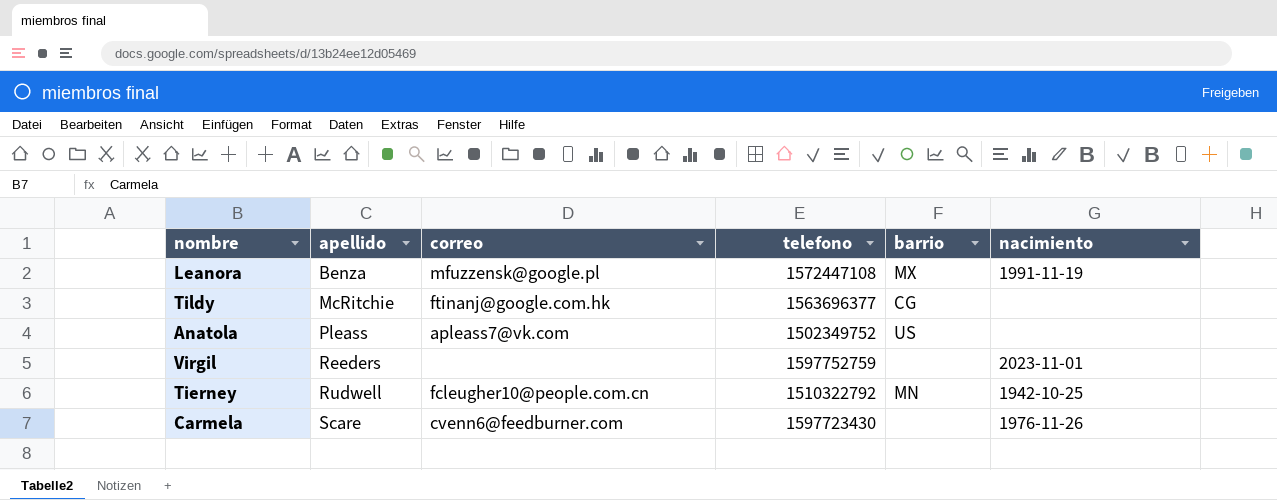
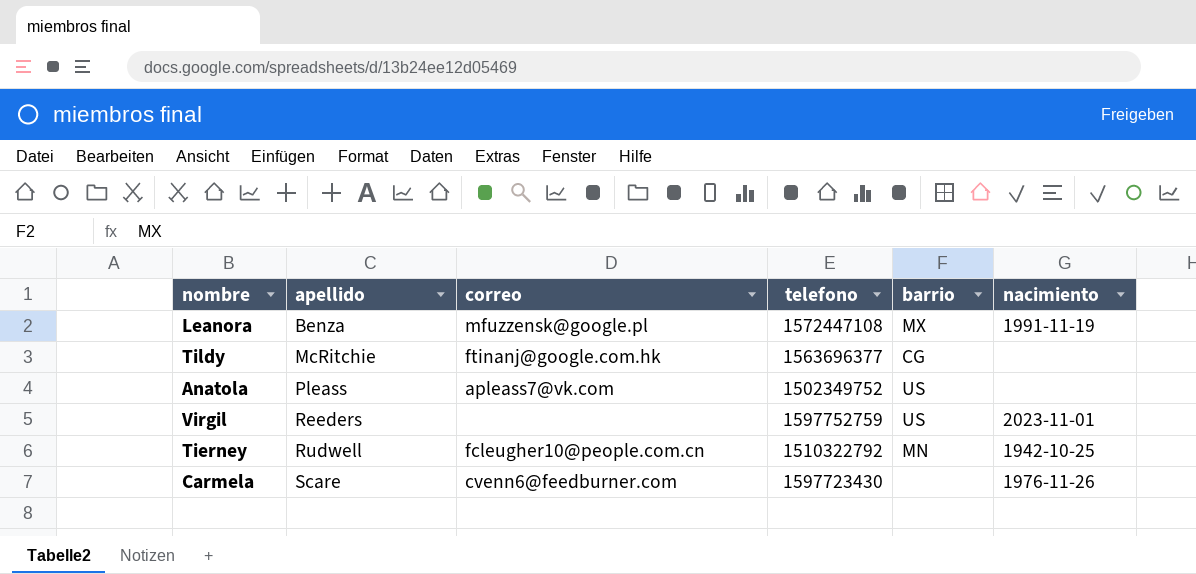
Virgil | barrio: none -> US

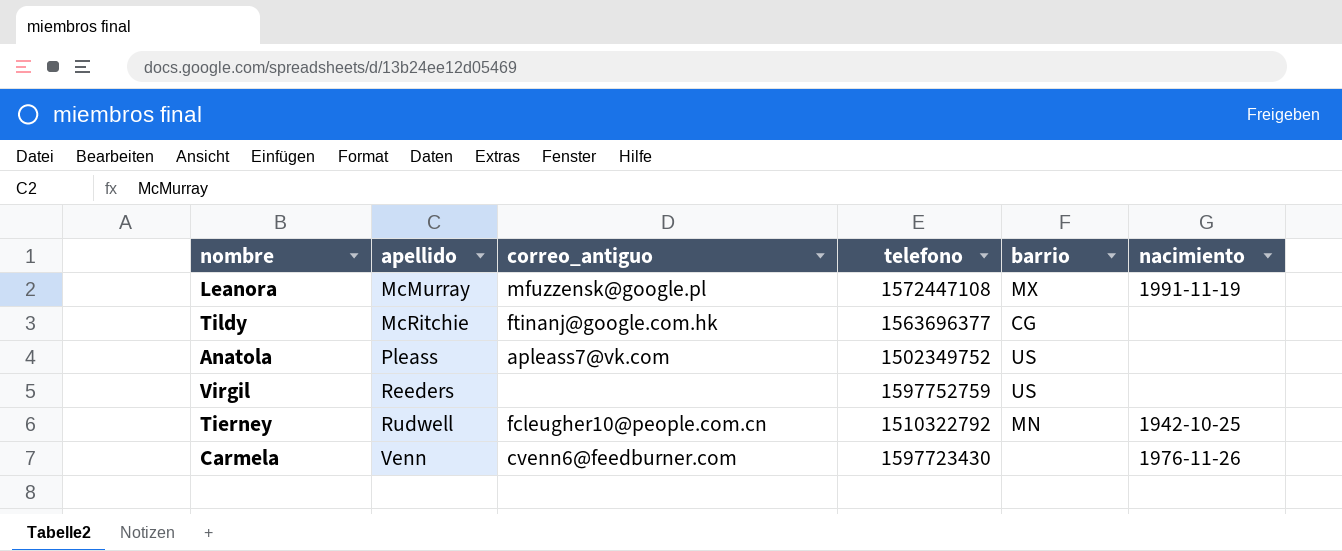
column name: correo -> correo_antiguo
Leanora | apellido: Benza -> McMurray
Virgil | nacimiento: 2023-11-01 -> none
Carmela | apellido: Scare -> Venn

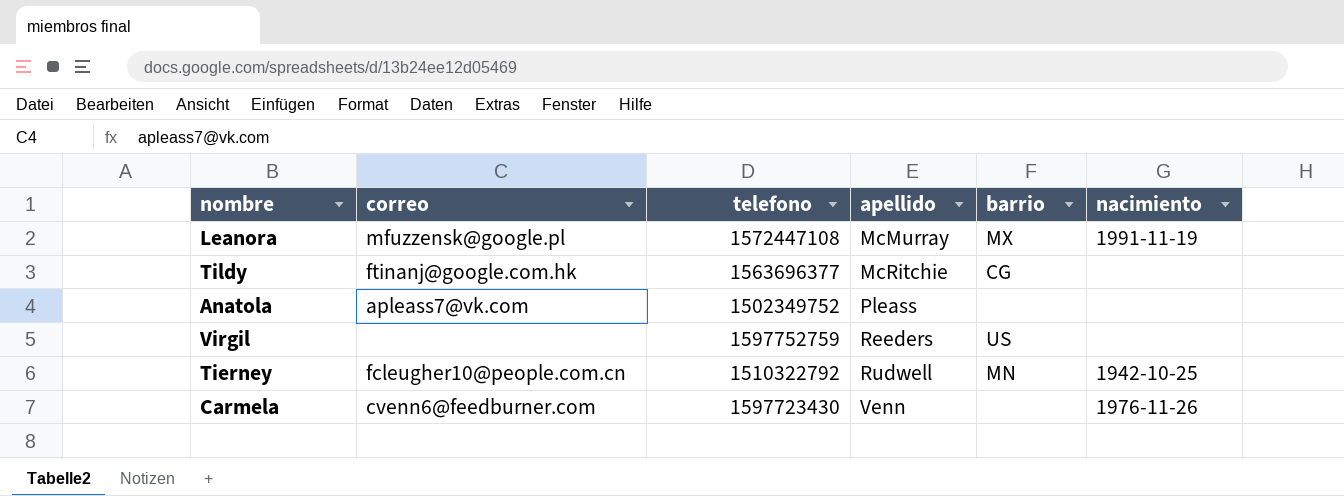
column name: correo_antiguo -> correo
column apellido | position: 2 -> 4
Anatola | barrio: US -> none

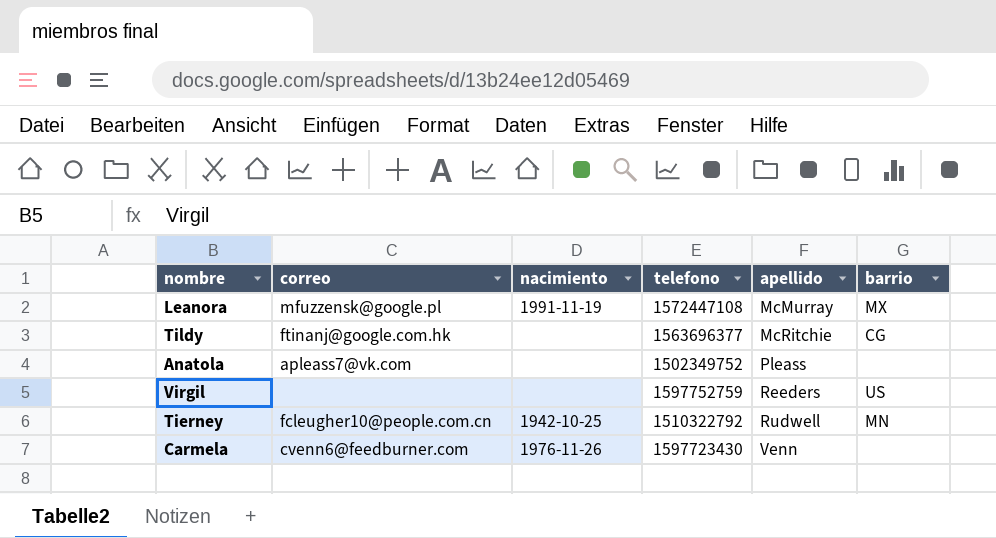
column nacimiento | position: 6 -> 3

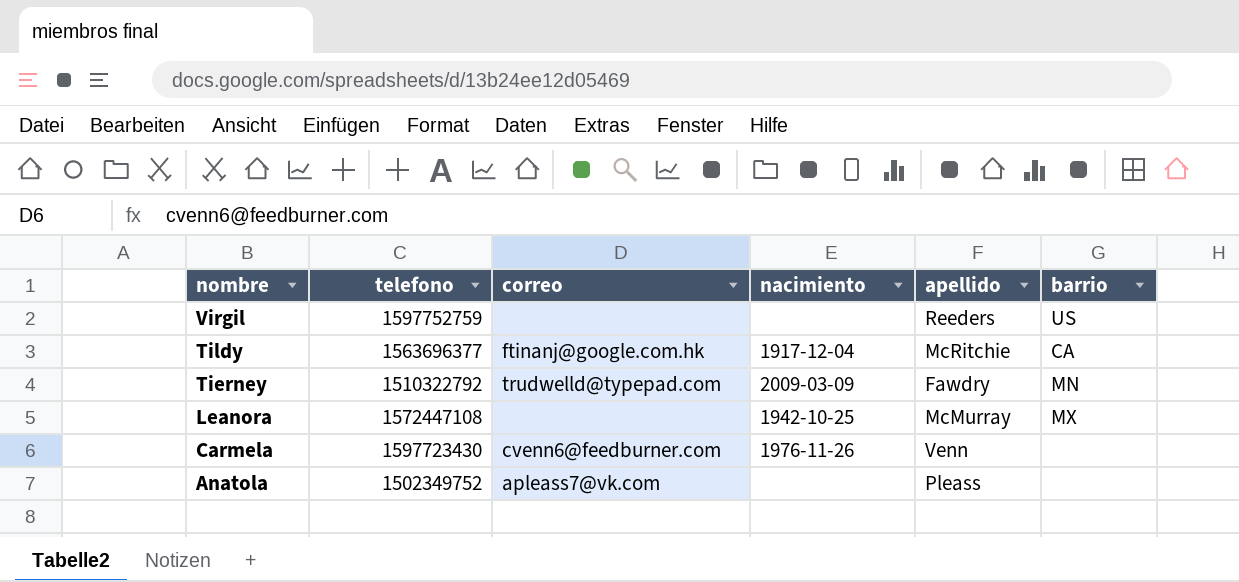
row order: apellido ascending -> nombre descending
column telefono | position: 4 -> 2
Tildy | nacimiento: none -> 1917-12-04
Tildy | barrio: CG -> CA
Tierney | correo: fcleugher10@people.com.cn -> trudwelld@typepad.com
Tierney | nacimiento: 1942-10-25 -> 2009-03-09
Tierney | apellido: Rudwell -> Fawdry
Leanora | correo: mfuzzensk@google.pl -> none
Leanora | nacimiento: 1991-11-19 -> 1942-10-25

